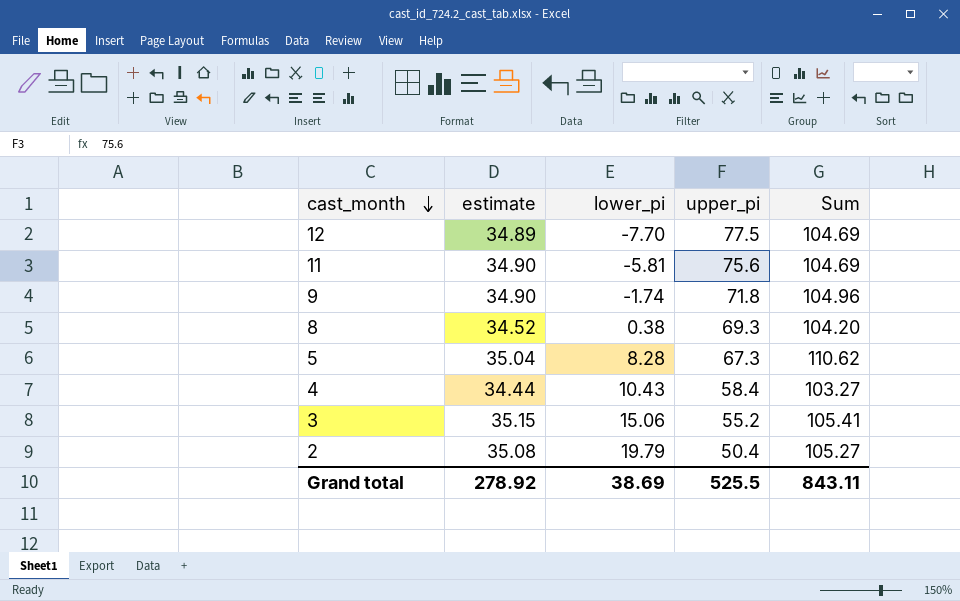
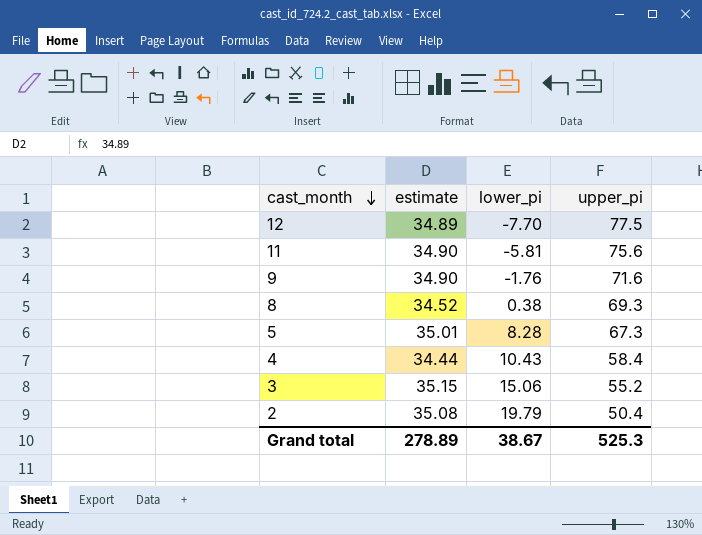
column Sum | formula: [estimate] + [lower_pi] + [upper_pi] -> none
9 | lower_pi: -1.74 -> -1.76
9 | upper_pi: 71.8 -> 71.6
5 | estimate: 35.04 -> 35.01
Grand total | estimate: 278.92 -> 278.89
Grand total | lower_pi: 38.69 -> 38.67
Grand total | upper_pi: 525.5 -> 525.3

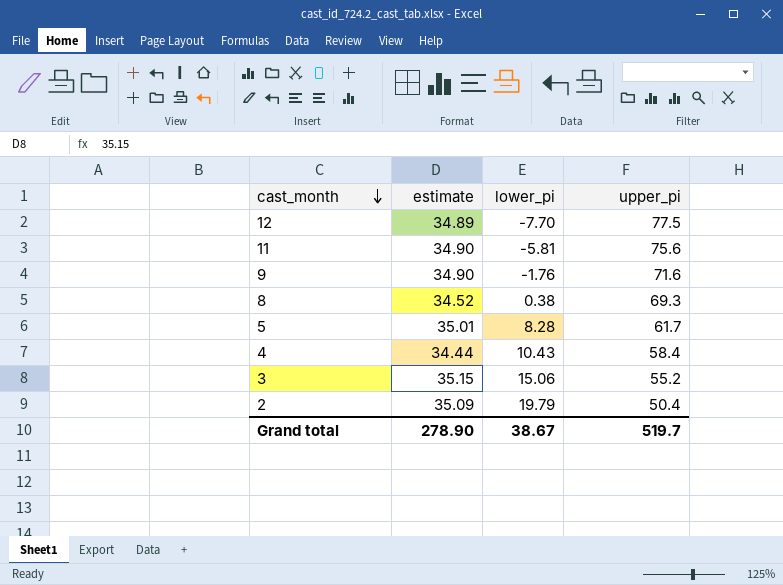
5 | upper_pi: 67.3 -> 61.7
2 | estimate: 35.08 -> 35.09
Grand total | estimate: 278.89 -> 278.90
Grand total | upper_pi: 525.3 -> 519.7

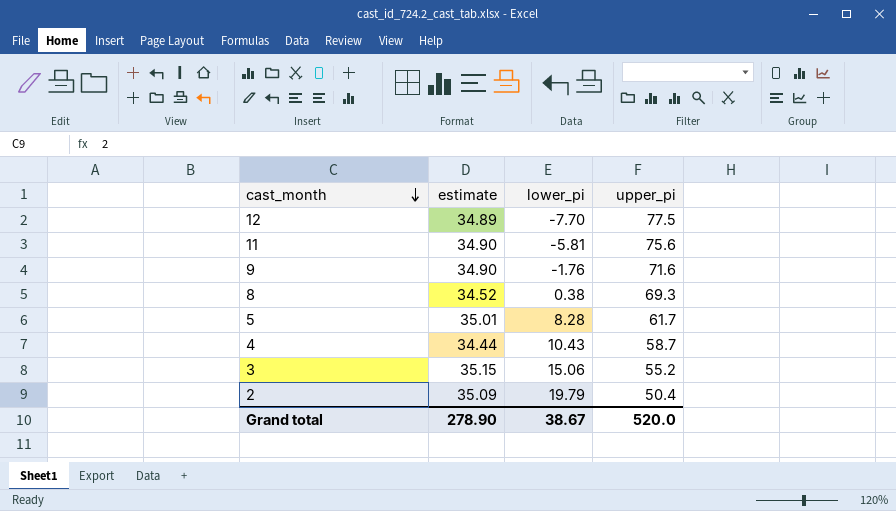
4 | upper_pi: 58.4 -> 58.7
Grand total | upper_pi: 519.7 -> 520.0

